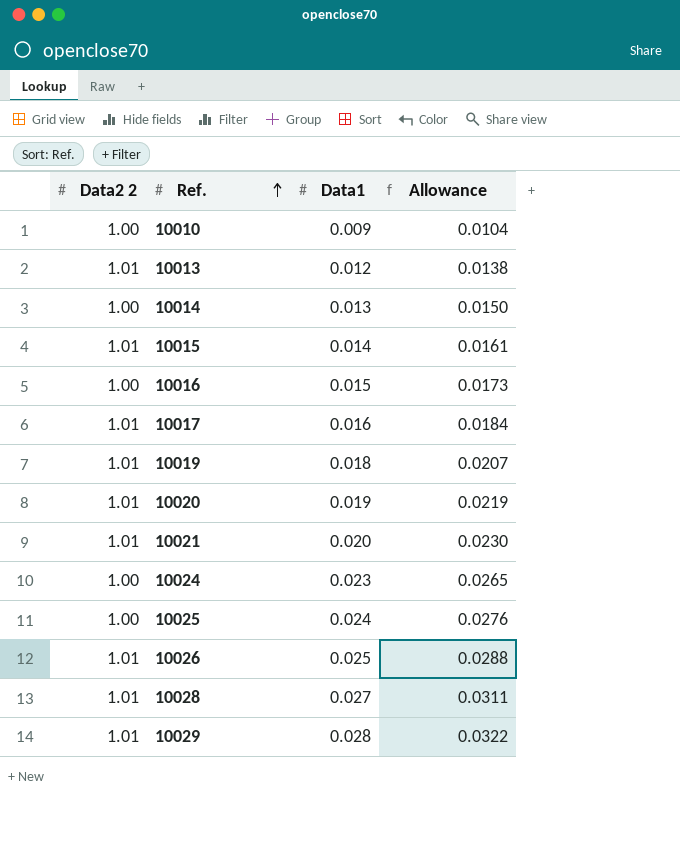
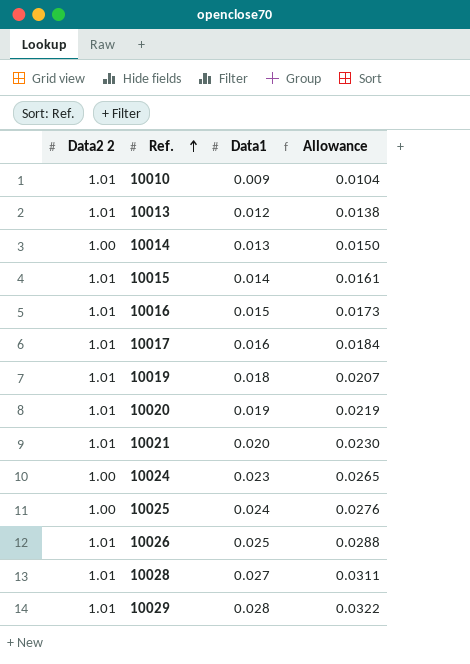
10010 | Data2 2: 1.00 -> 1.01
10016 | Data2 2: 1.00 -> 1.01

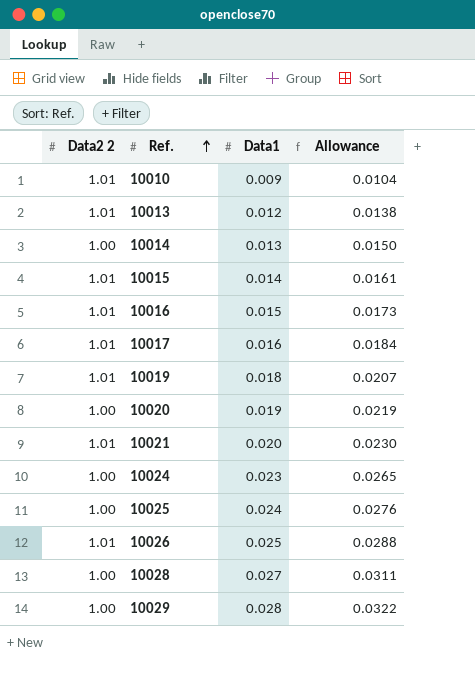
10020 | Data2 2: 1.01 -> 1.00
10028 | Data2 2: 1.01 -> 1.00
10029 | Data2 2: 1.01 -> 1.00

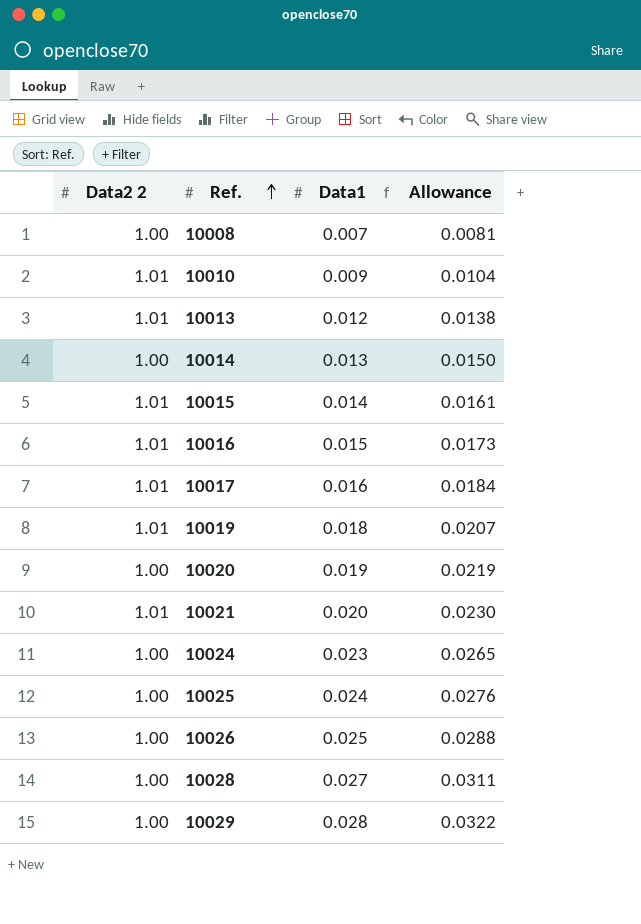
row 10008: none -> 1.00 | 0.007 | 0.0081
10026 | Data2 2: 1.01 -> 1.00

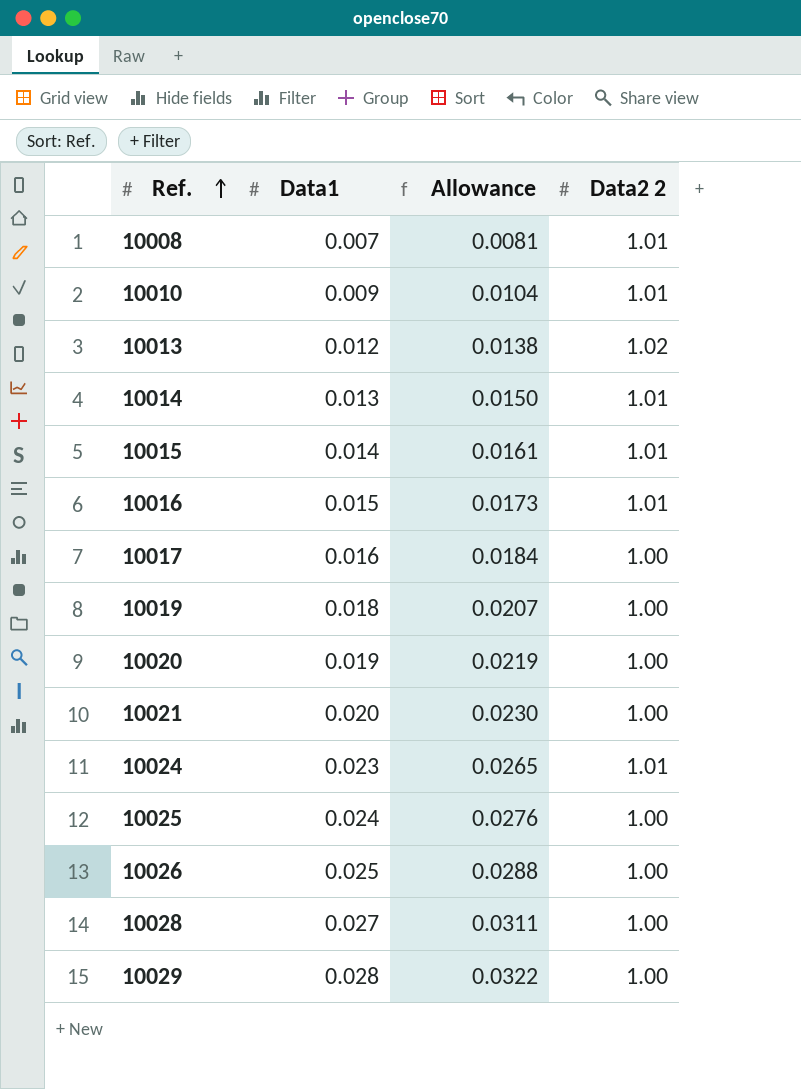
column Data2 2 | position: 1 -> 4
10008 | Data2 2: 1.00 -> 1.01
10013 | Data2 2: 1.01 -> 1.02
10014 | Data2 2: 1.00 -> 1.01
10017 | Data2 2: 1.01 -> 1.00
10019 | Data2 2: 1.01 -> 1.00
10021 | Data2 2: 1.01 -> 1.00
10024 | Data2 2: 1.00 -> 1.01

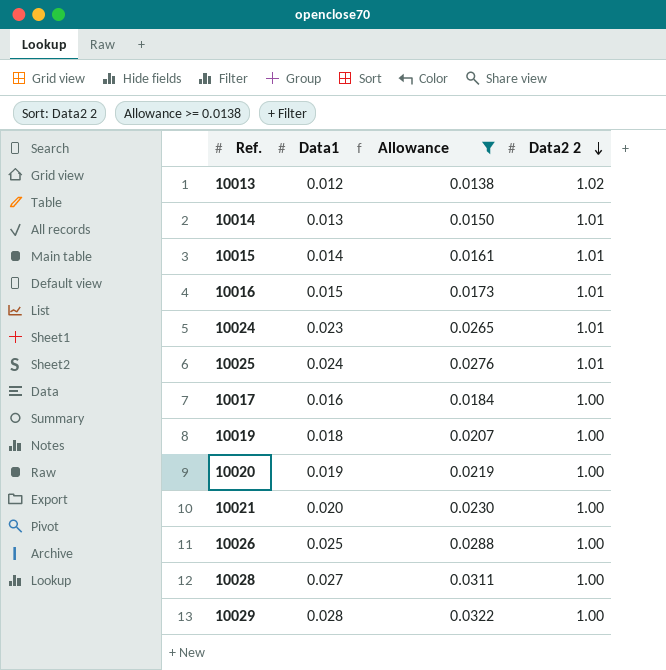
filter: none -> Allowance >= 0.0138
row order: Ref. ascending -> Data2 2 descending
10025 | Data2 2: 1.00 -> 1.01

